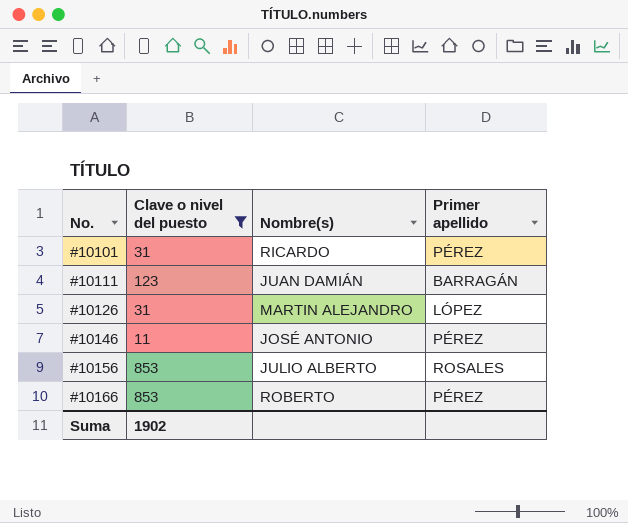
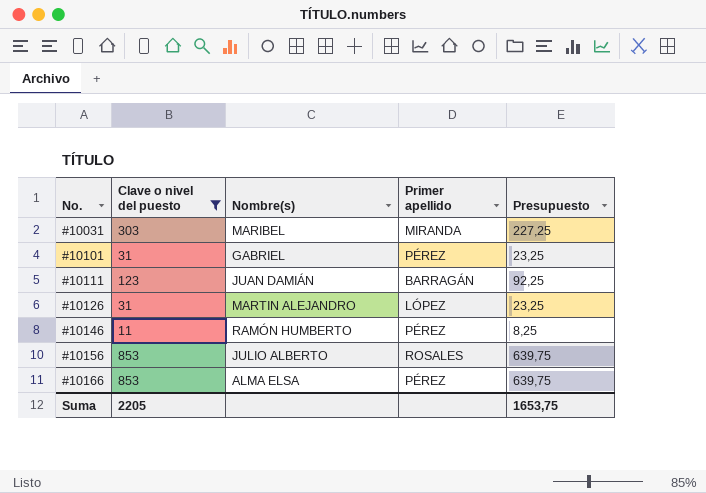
column Presupuesto | formula: none -> [Clave o nivel del puesto] * 0,75
row #10031: none -> 303 | MARIBEL | MIRANDA | 227,25
#10101 | Nombre(s): RICARDO -> GABRIEL
#10146 | Nombre(s): JOSÉ ANTONIO -> RAMÓN HUMBERTO
#10166 | Nombre(s): ROBERTO -> ALMA ELSA
Suma | Clave o nivel del puesto: 1902 -> 2205

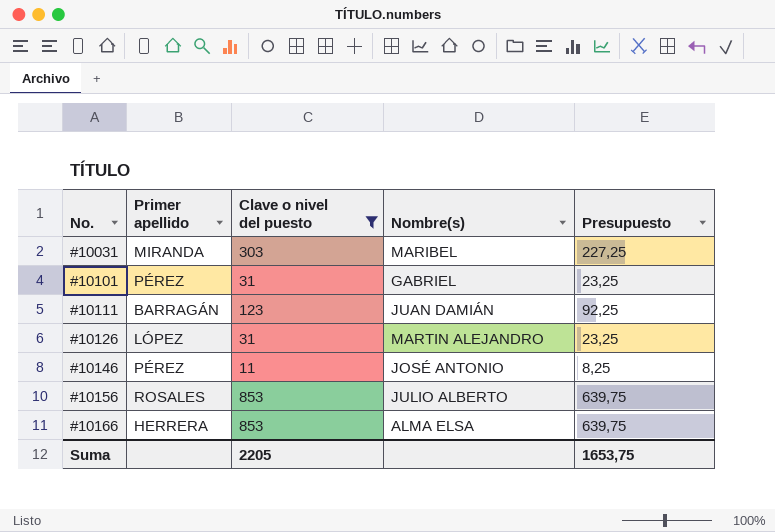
column Primer apellido | position: 4 -> 2
#10146 | Nombre(s): RAMÓN HUMBERTO -> JOSÉ ANTONIO
#10166 | Primer apellido: PÉREZ -> HERRERA

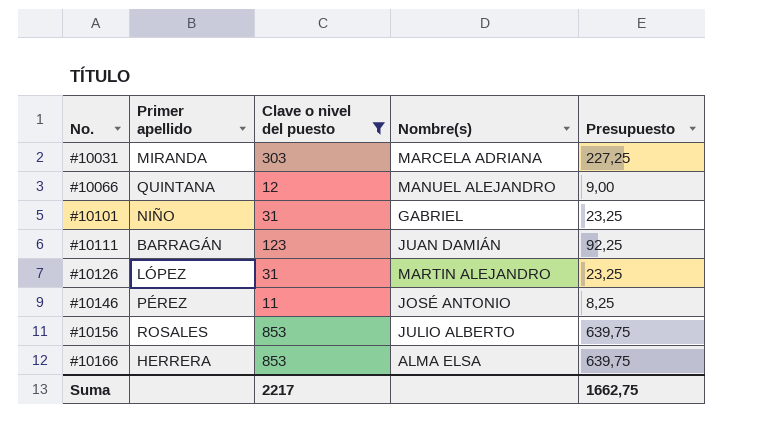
#10031 | Nombre(s): MARIBEL -> MARCELA ADRIANA
row #10066: none -> QUINTANA | 12 | MANUEL ALEJANDRO | 9,00
#10101 | Primer apellido: PÉREZ -> NIÑO
Suma | Clave o nivel del puesto: 2205 -> 2217
Suma | Presupuesto: 1653,75 -> 1662,75

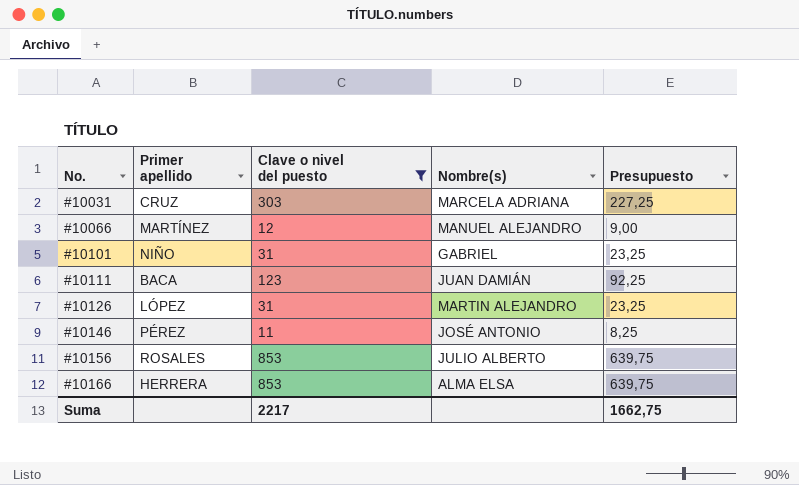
#10031 | Primer apellido: MIRANDA -> CRUZ
#10066 | Primer apellido: QUINTANA -> MARTÍNEZ
#10111 | Primer apellido: BARRAGÁN -> BACA

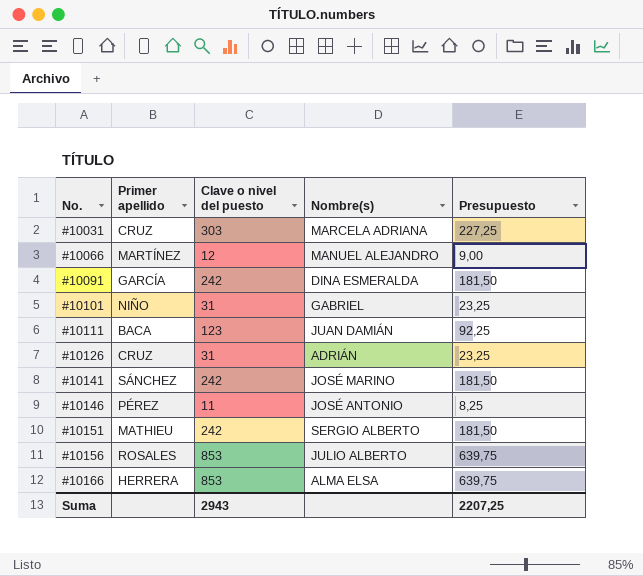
filter: Clave o nivel del puesto != 242 -> none
#10126 | Primer apellido: LÓPEZ -> CRUZ
#10126 | Nombre(s): MARTIN ALEJANDRO -> ADRIÁN
Suma | Clave o nivel del puesto: 2217 -> 2943
Suma | Presupuesto: 1662,75 -> 2207,25

